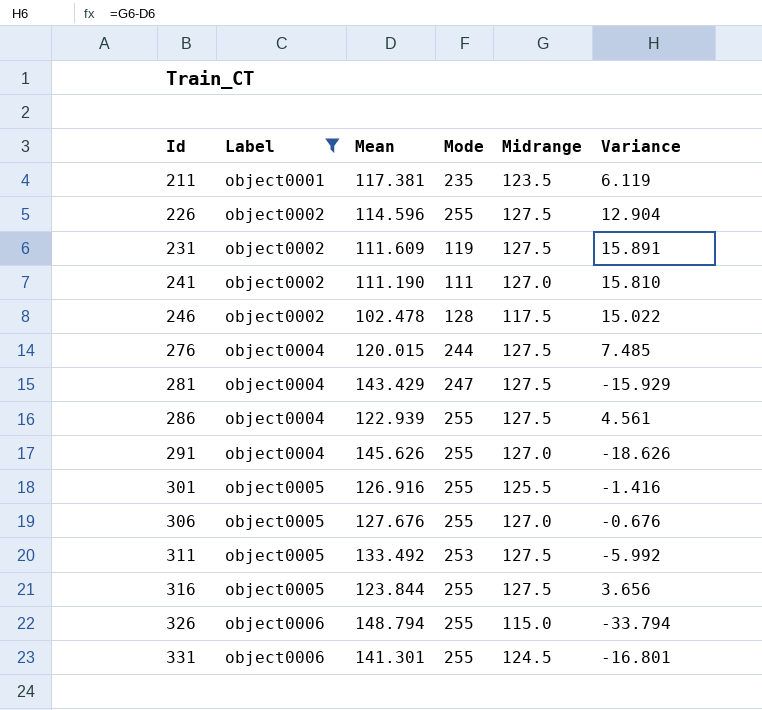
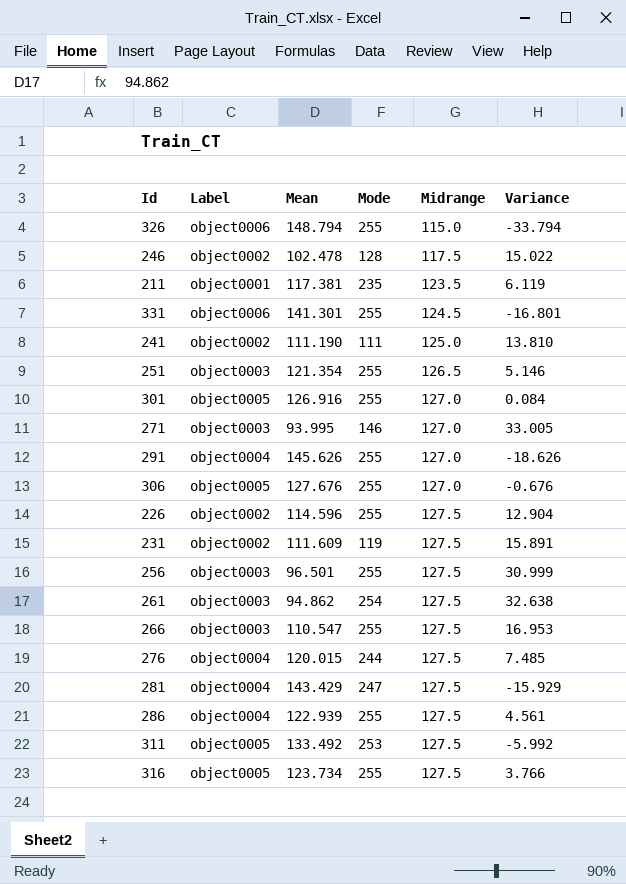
filter: Label != object0003 -> none
row order: Id ascending -> Midrange ascending
241 | Midrange: 127.0 -> 125.0
241 | Variance: 15.810 -> 13.810
301 | Midrange: 125.5 -> 127.0
301 | Variance: -1.416 -> 0.084
316 | Mean: 123.844 -> 123.734
316 | Variance: 3.656 -> 3.766

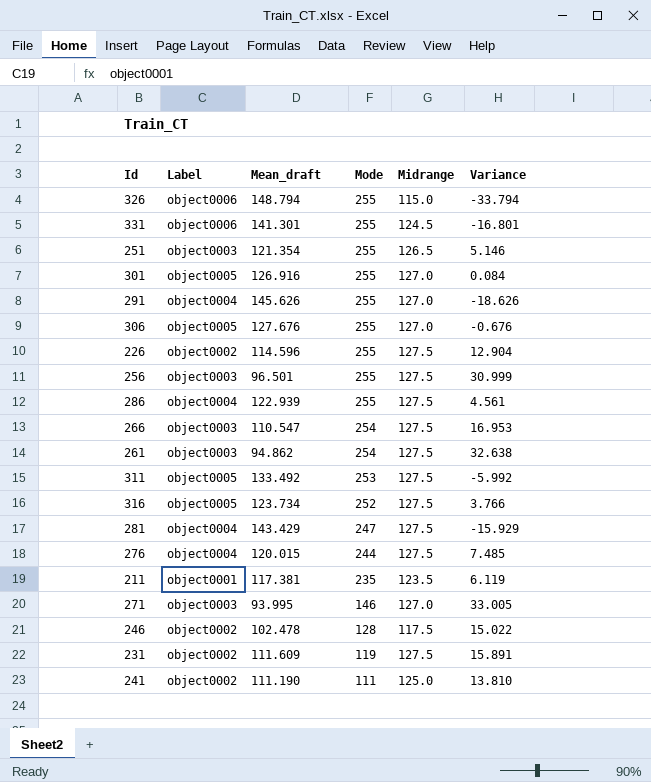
row order: Midrange ascending -> Mode descending
column name: Mean -> Mean_draft
266 | Mode: 255 -> 254
316 | Mode: 255 -> 252

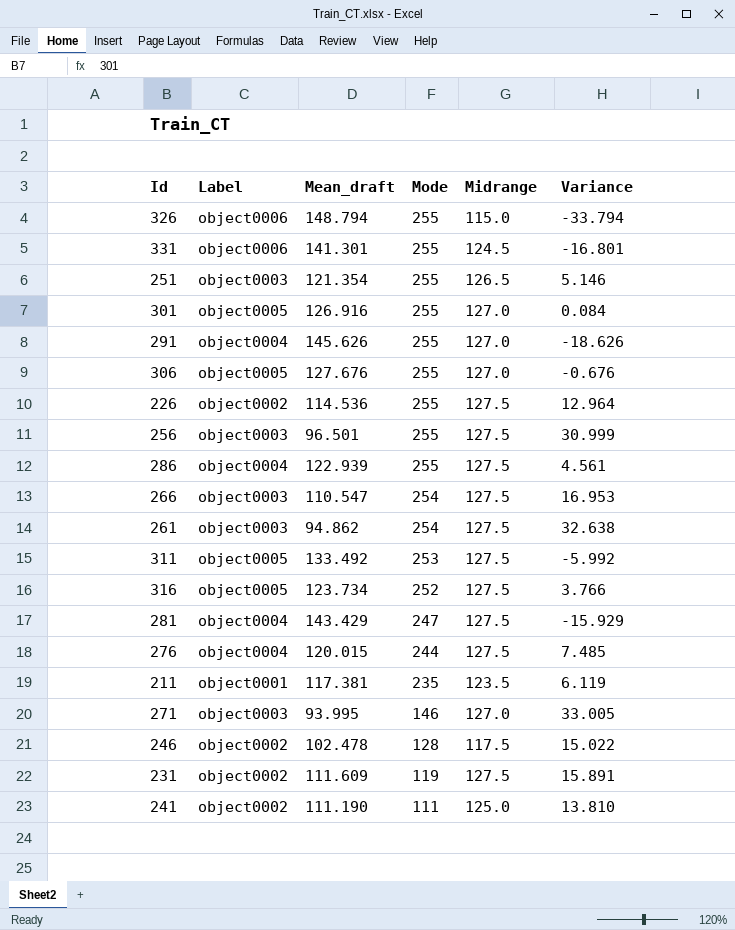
226 | Mean_draft: 114.596 -> 114.536
226 | Variance: 12.904 -> 12.964

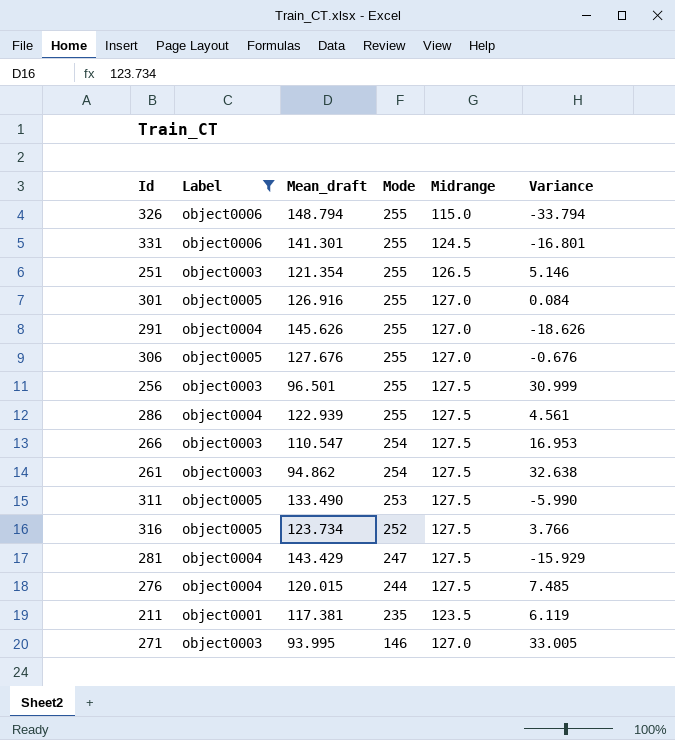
filter: none -> Label != object0002
311 | Mean_draft: 133.492 -> 133.490
311 | Variance: -5.992 -> -5.990

